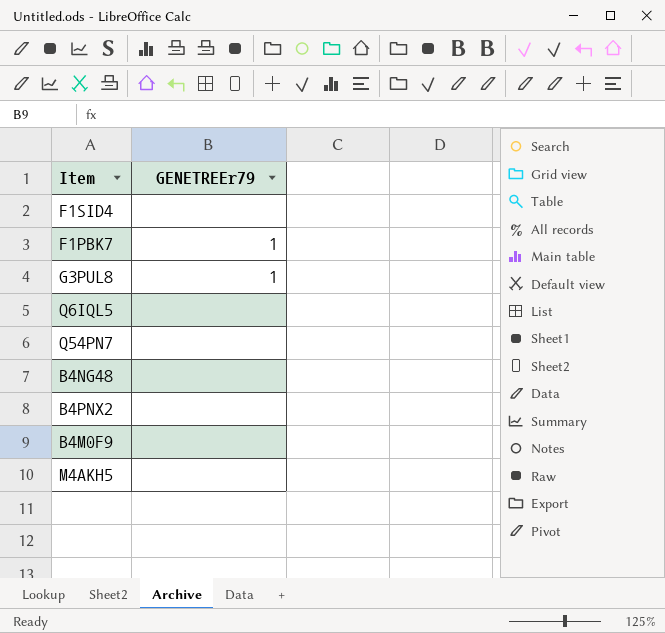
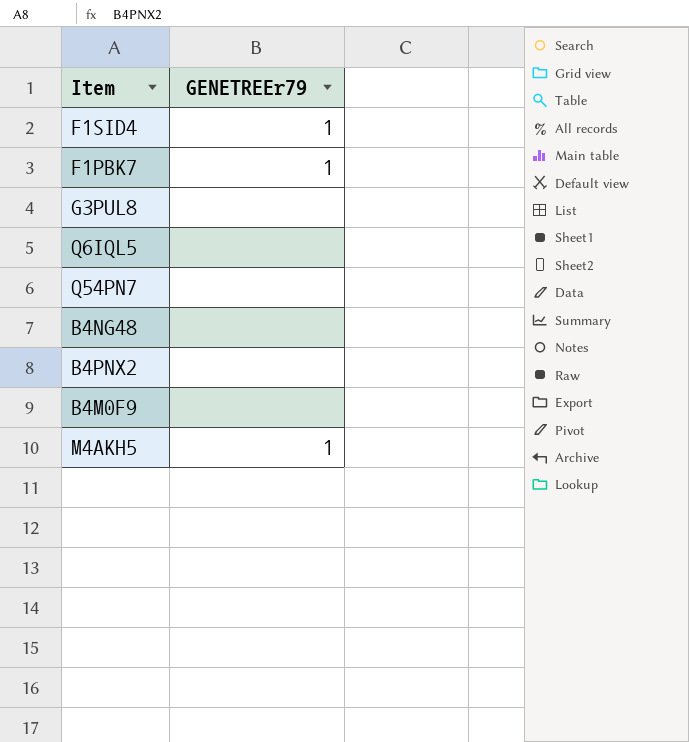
F1SID4 | GENETREEr79: none -> 1
G3PUL8 | GENETREEr79: 1 -> none
M4AKH5 | GENETREEr79: none -> 1

